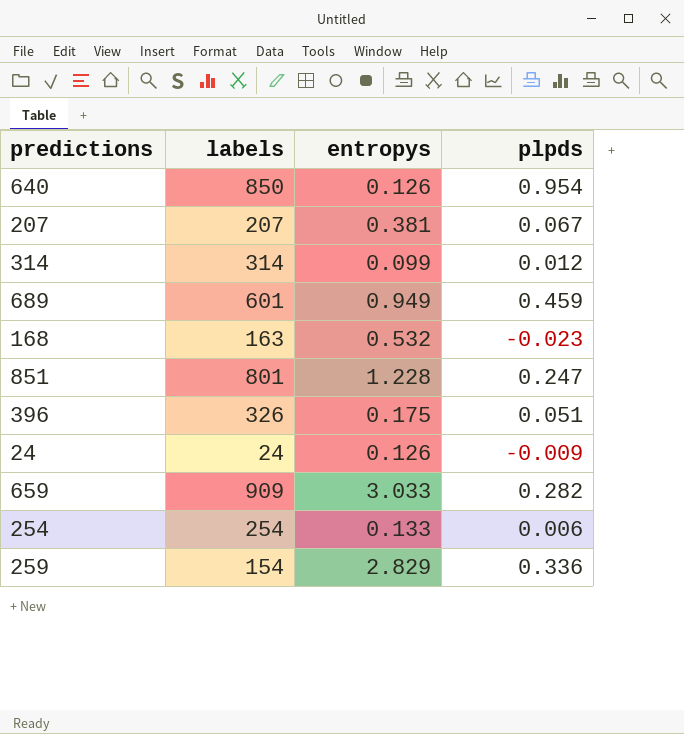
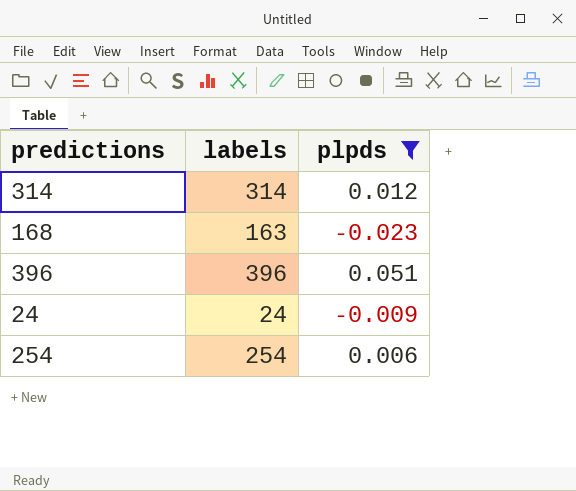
filter: none -> plpds <= 0.051
column entropys | position: 3 -> none
396 | labels: 326 -> 396

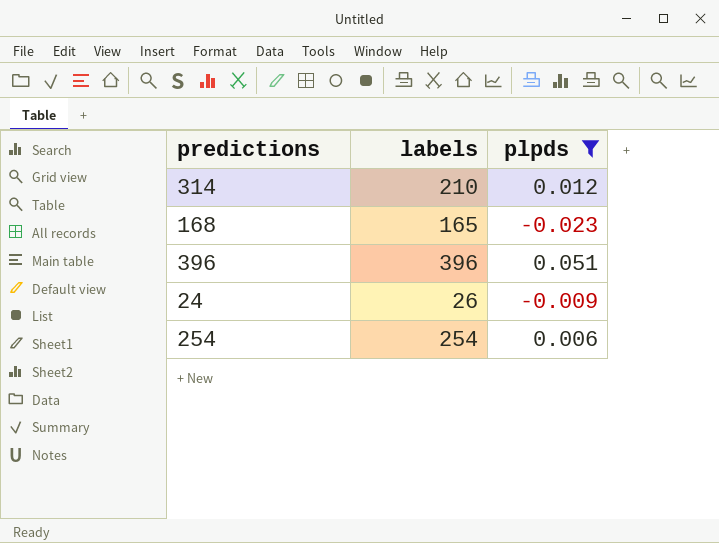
314 | labels: 314 -> 210
168 | labels: 163 -> 165
24 | labels: 24 -> 26

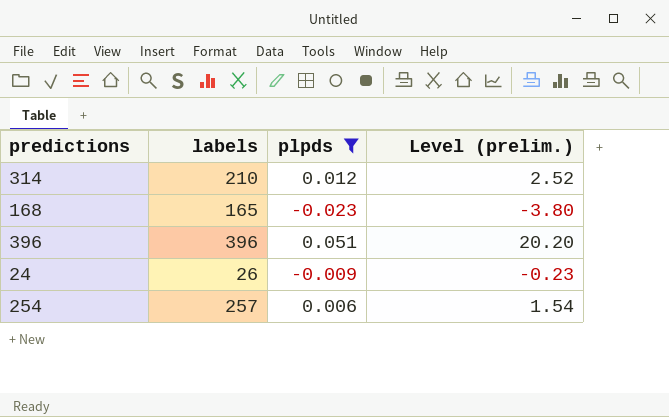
column Level (prelim.) | formula: none -> [labels] * [plpds]
254 | labels: 254 -> 257

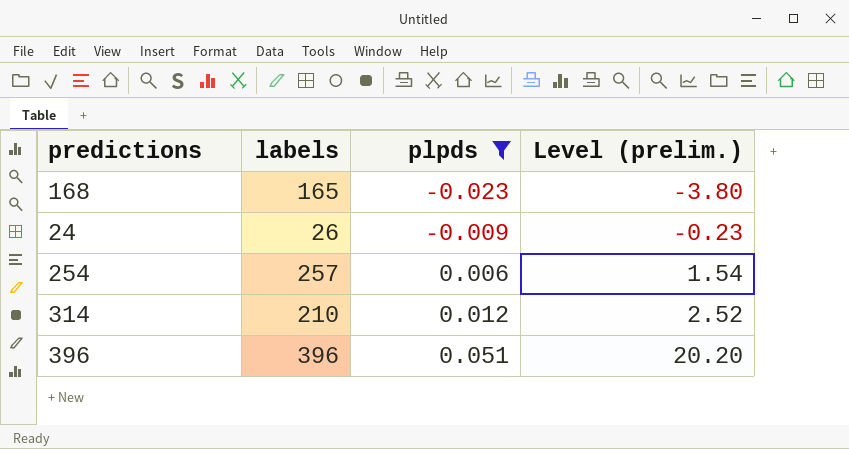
row order: none -> plpds ascending

